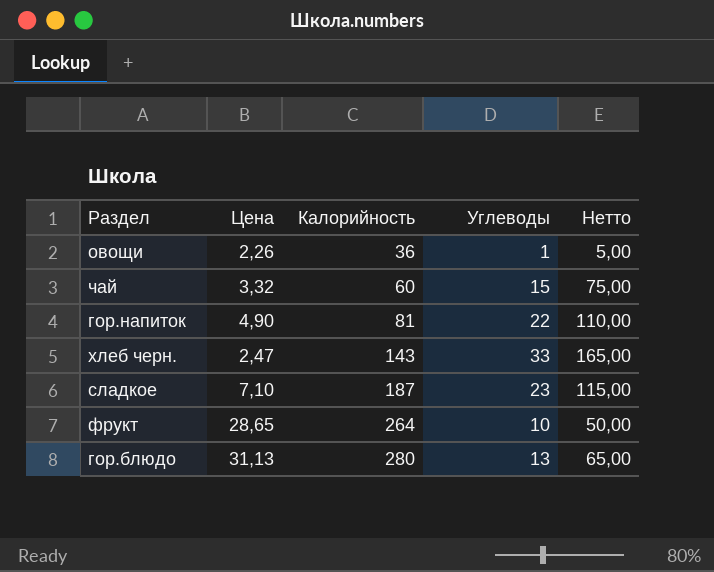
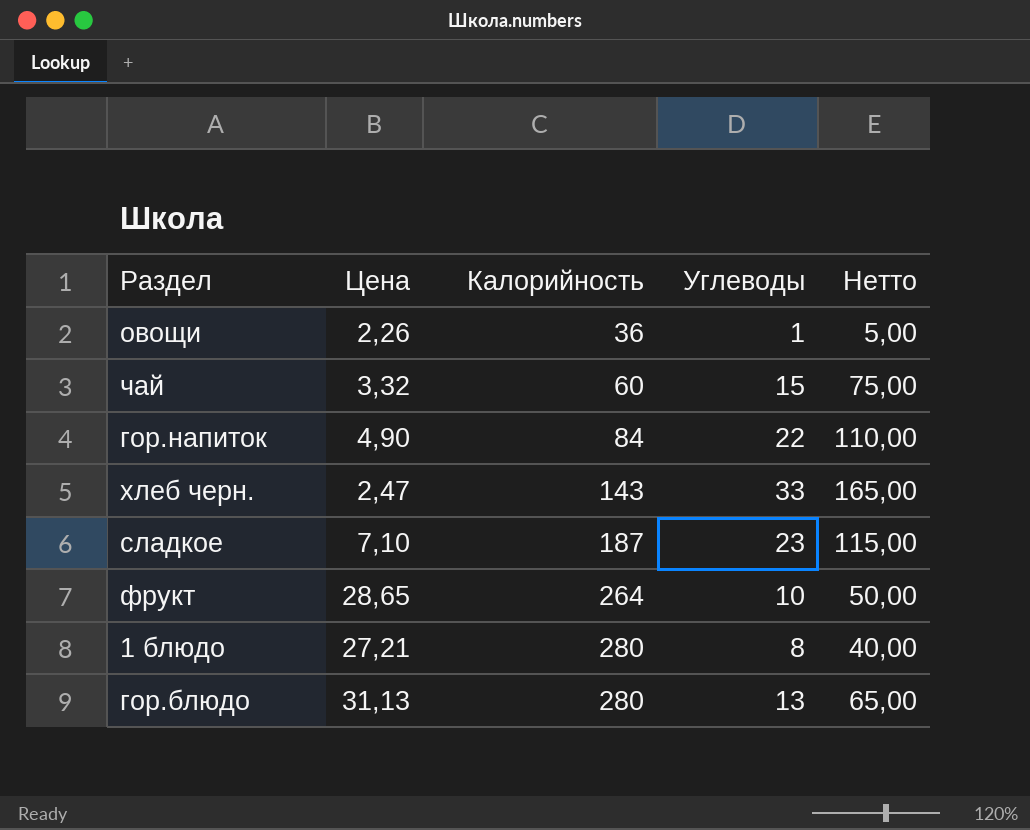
гор.напиток | Калорийность: 81 -> 84
row 1 блюдо: none -> 27,21 | 280 | 8 | 40,00

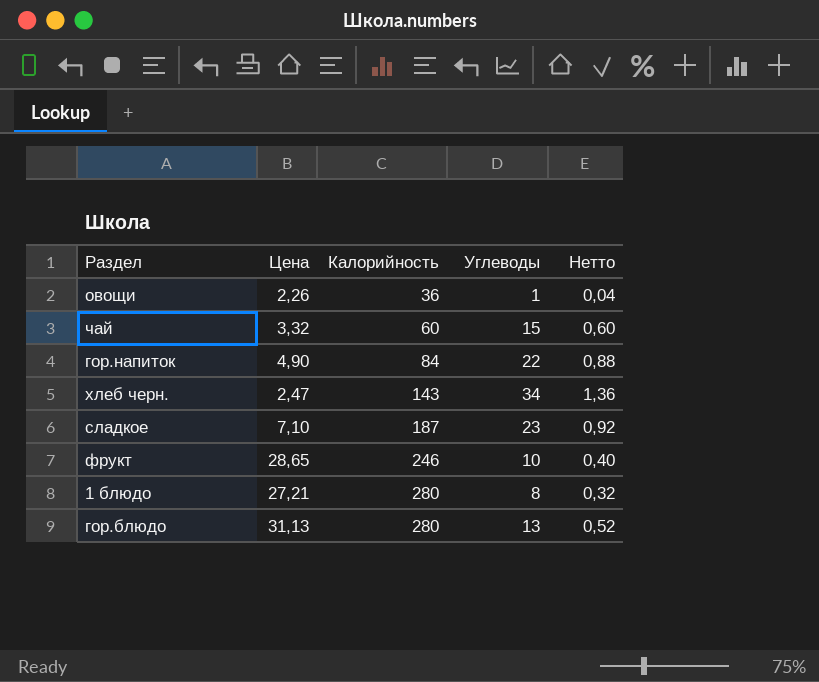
column Нетто | formula: [Углеводы] * 5 -> [Углеводы] * 0,04
хлеб черн. | Углеводы: 33 -> 34
фрукт | Калорийность: 264 -> 246

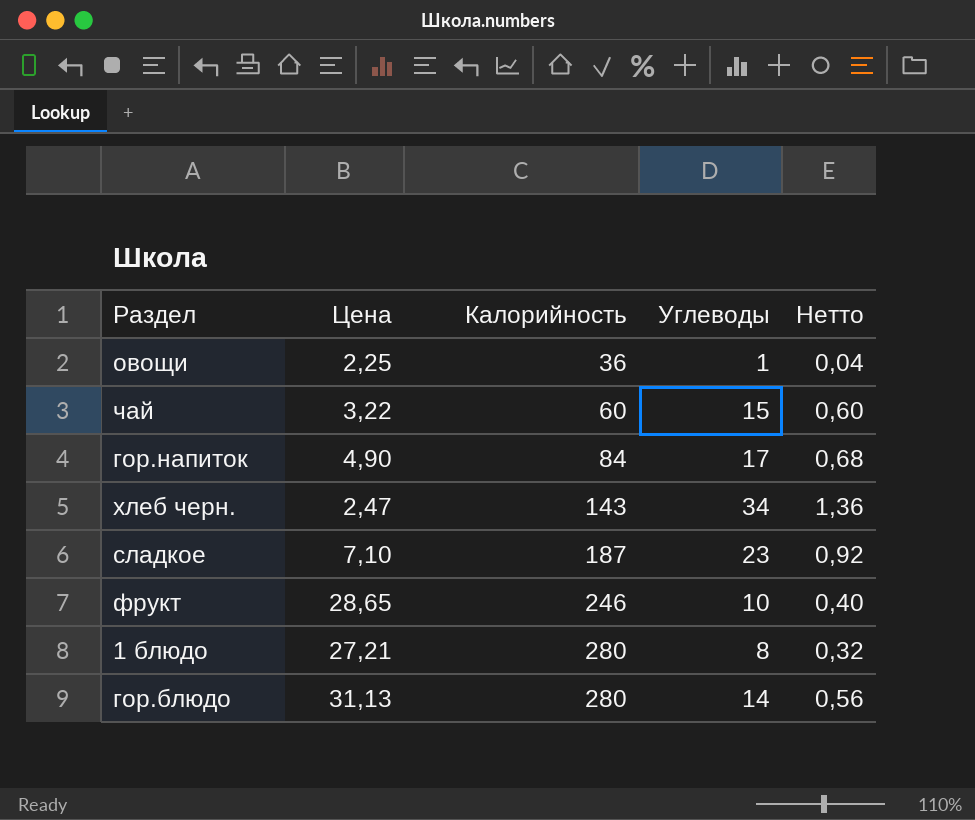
овощи | Цена: 2,26 -> 2,25
чай | Цена: 3,32 -> 3,22
гор.напиток | Углеводы: 22 -> 17
гор.напиток | Нетто: 0,88 -> 0,68
гор.блюдо | Углеводы: 13 -> 14
гор.блюдо | Нетто: 0,52 -> 0,56

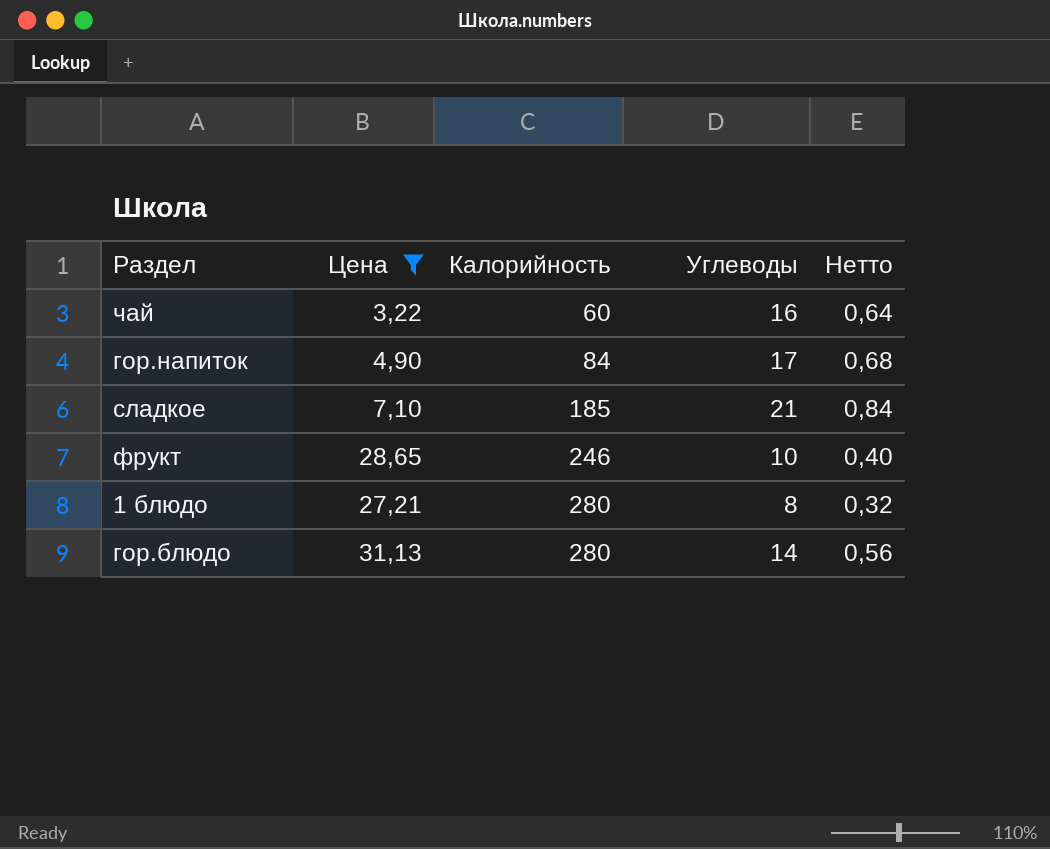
filter: none -> Цена >= 3,22
чай | Углеводы: 15 -> 16
чай | Нетто: 0,60 -> 0,64
сладкое | Калорийность: 187 -> 185
сладкое | Углеводы: 23 -> 21
сладкое | Нетто: 0,92 -> 0,84

